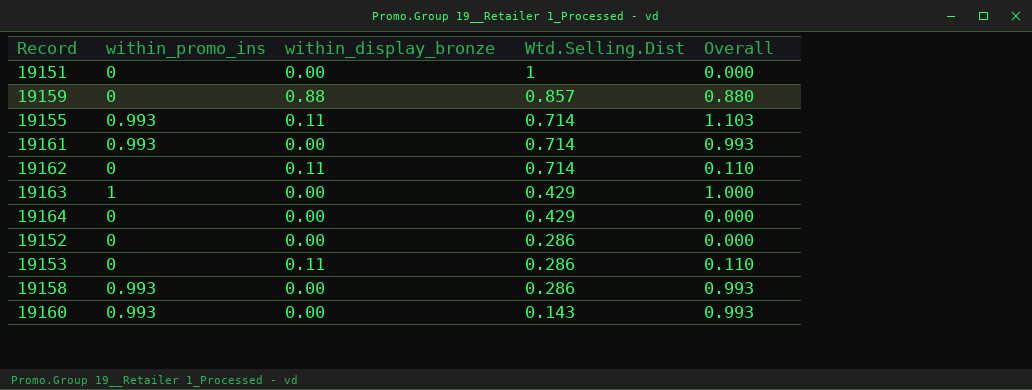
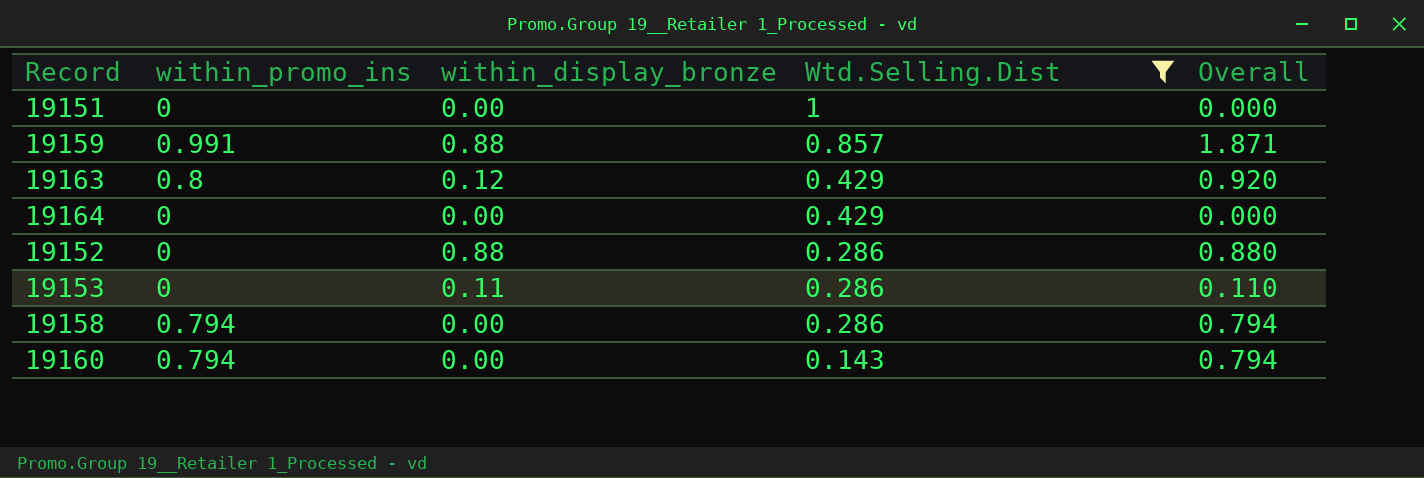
filter: none -> Wtd.Selling.Dist != 0.714
19159 | within_promo_ins: 0 -> 0.991
19159 | Overall: 0.880 -> 1.871
19163 | within_promo_ins: 1 -> 0.8
19163 | within_display_bronze: 0.00 -> 0.12
19163 | Overall: 1.000 -> 0.920
19152 | within_display_bronze: 0.00 -> 0.88
19152 | Overall: 0.000 -> 0.880
19158 | within_promo_ins: 0.993 -> 0.794
19158 | Overall: 0.993 -> 0.794
19160 | within_promo_ins: 0.993 -> 0.794
19160 | Overall: 0.993 -> 0.794

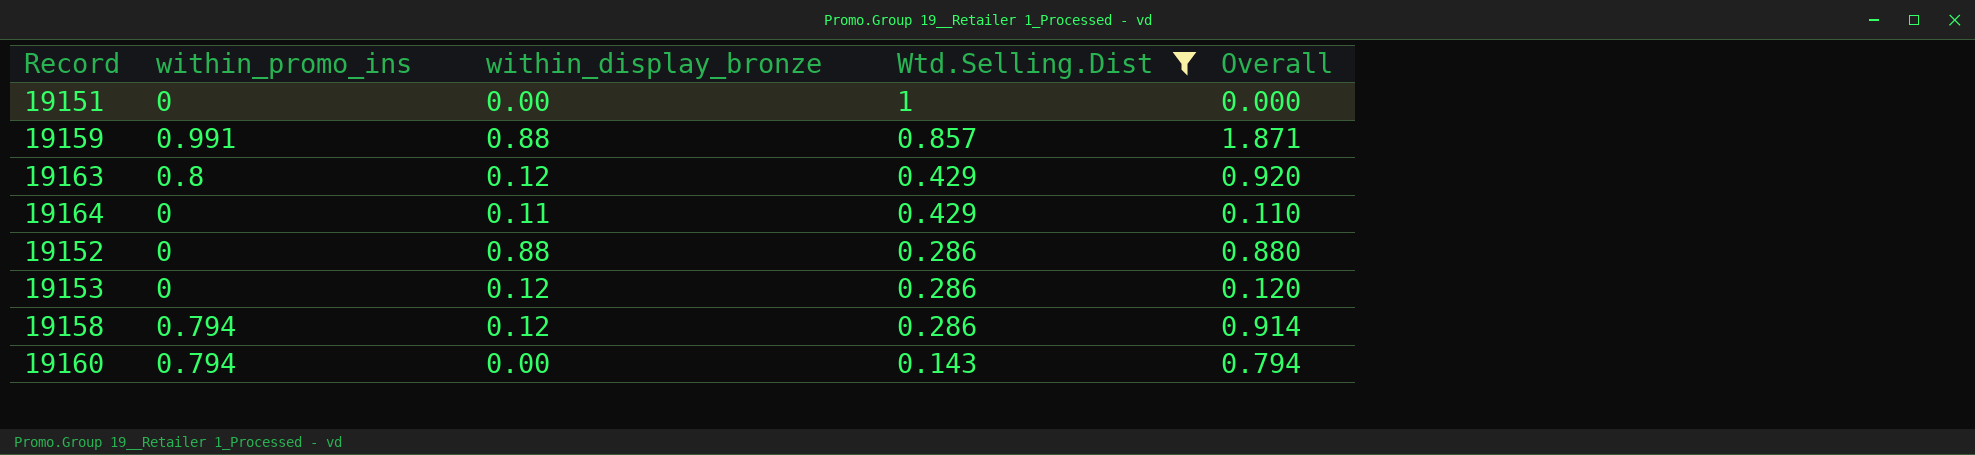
19164 | within_display_bronze: 0.00 -> 0.11
19164 | Overall: 0.000 -> 0.110
19153 | within_display_bronze: 0.11 -> 0.12
19153 | Overall: 0.110 -> 0.120
19158 | within_display_bronze: 0.00 -> 0.12
19158 | Overall: 0.794 -> 0.914

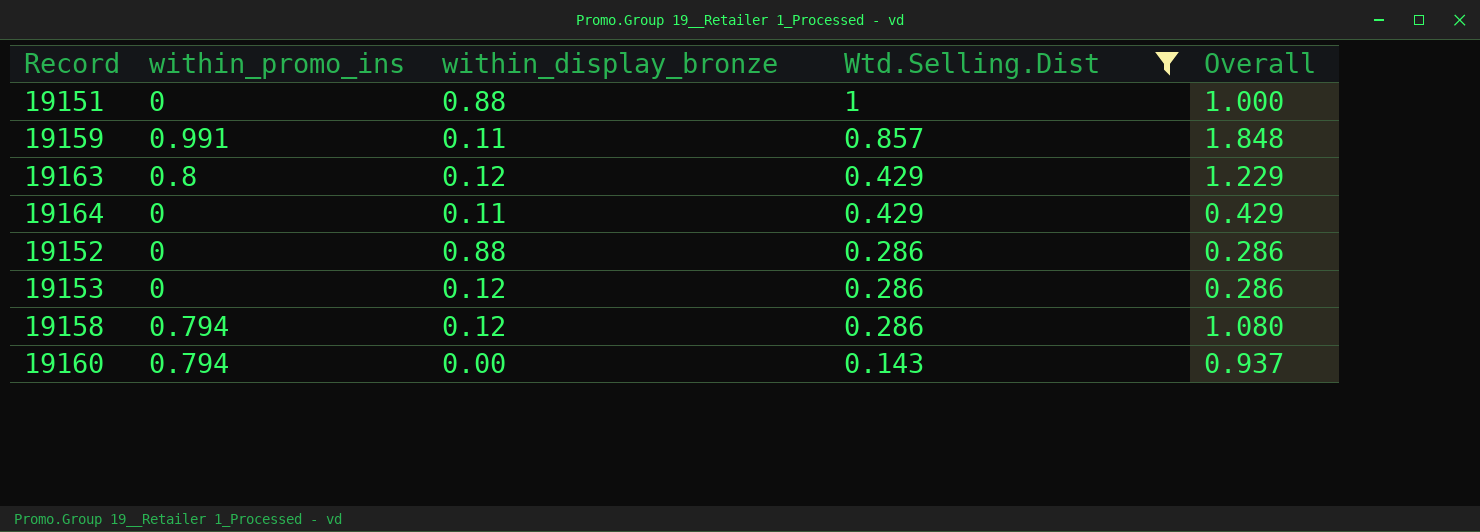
column Overall | formula: [within_promo_ins] + [within_display_bronze] -> [within_promo_ins] + [Wtd.Selling.Dist]
19151 | within_display_bronze: 0.00 -> 0.88
19159 | within_display_bronze: 0.88 -> 0.11

